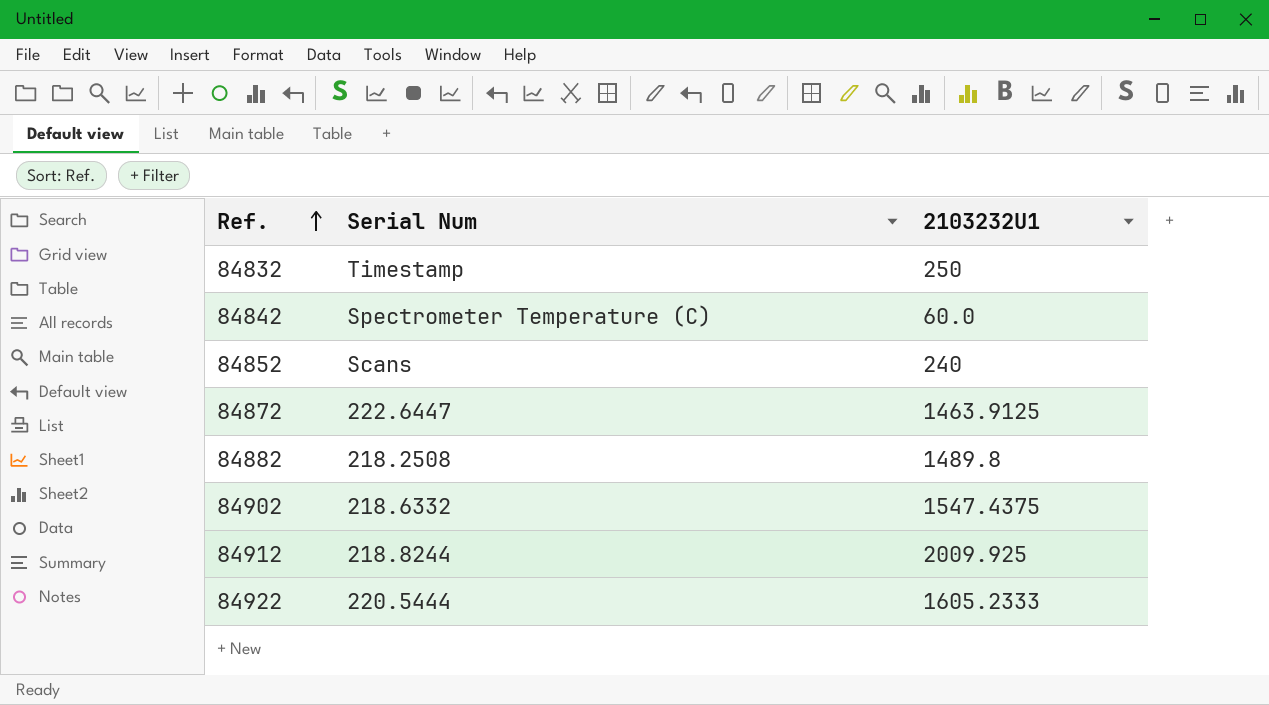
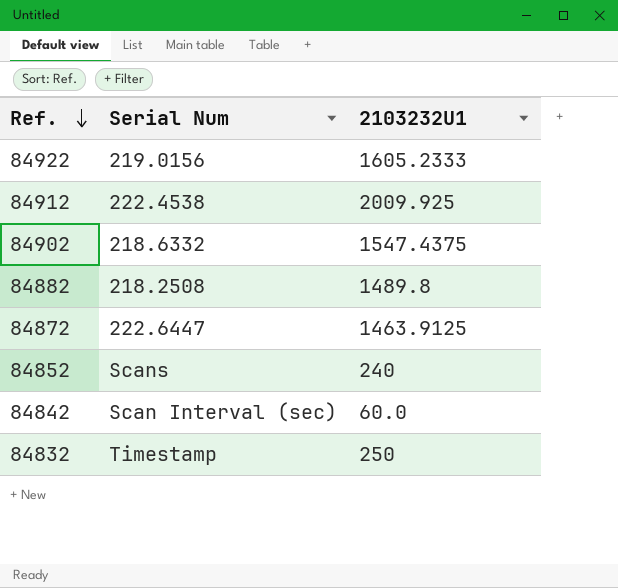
row order: Ref. ascending -> Ref. descending
84922 | Serial Num: 220.5444 -> 219.0156
84912 | Serial Num: 218.8244 -> 222.4538
84842 | Serial Num: Spectrometer Temperature (C) -> Scan Interval (sec)

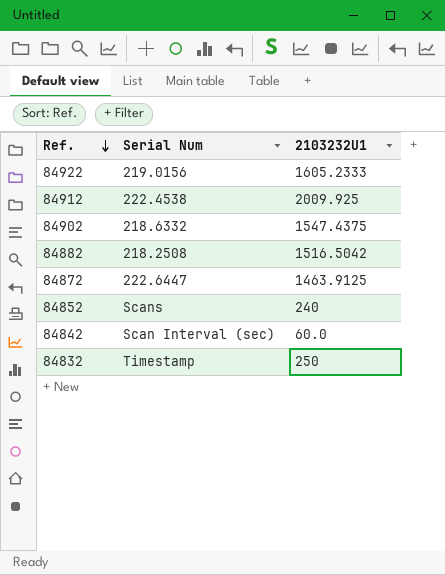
84882 | 2103232U1: 1489.8 -> 1516.5042

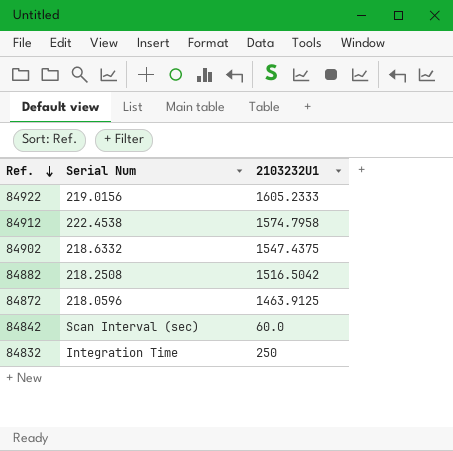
row 84852: Scans | 240 -> none
84912 | 2103232U1: 2009.925 -> 1574.7958
84872 | Serial Num: 222.6447 -> 218.0596
84832 | Serial Num: Timestamp -> Integration Time

